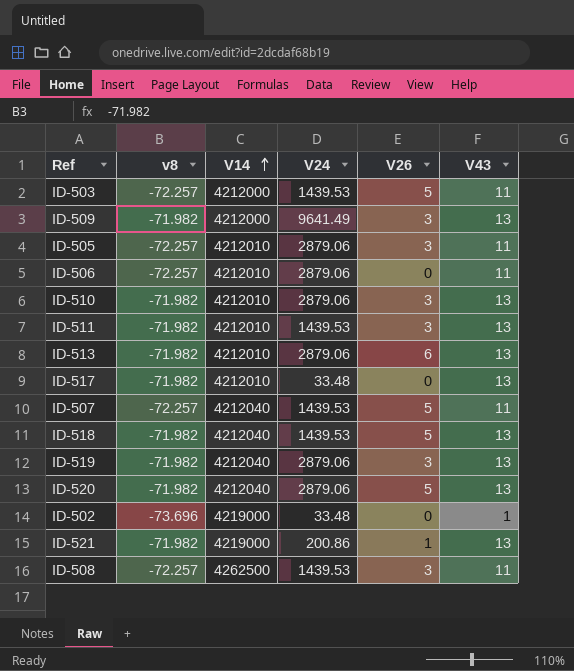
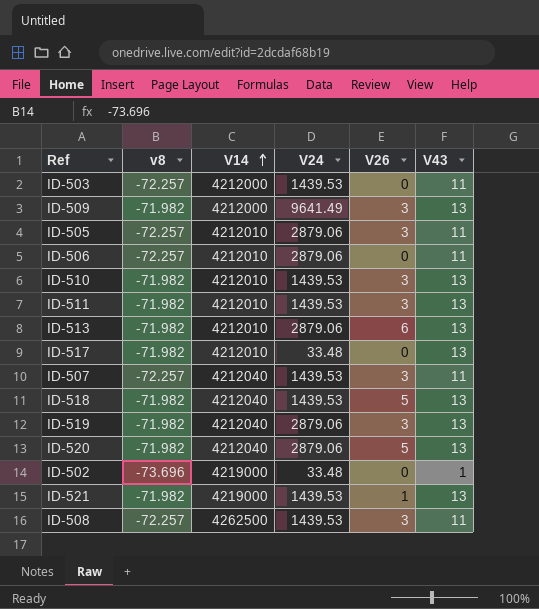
ID-503 | V26: 5 -> 0
ID-510 | V24: 2879.06 -> 1439.53
ID-507 | V26: 5 -> 3
ID-521 | V24: 200.86 -> 1439.53

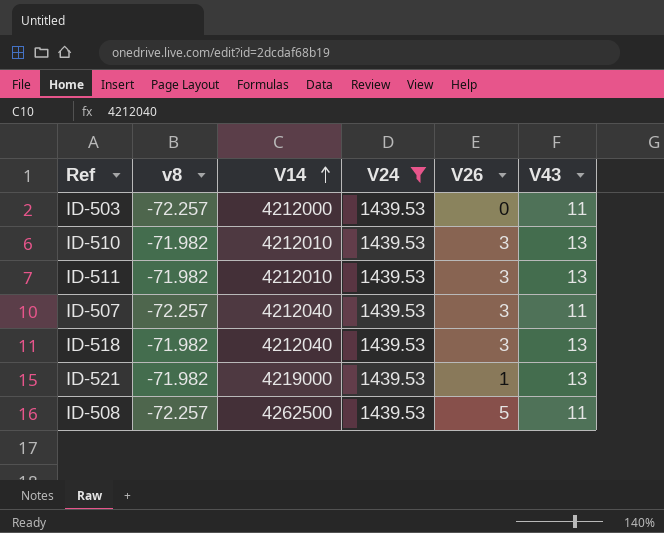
filter: none -> V24 = 1439.53
ID-518 | V26: 5 -> 3
ID-508 | V26: 3 -> 5

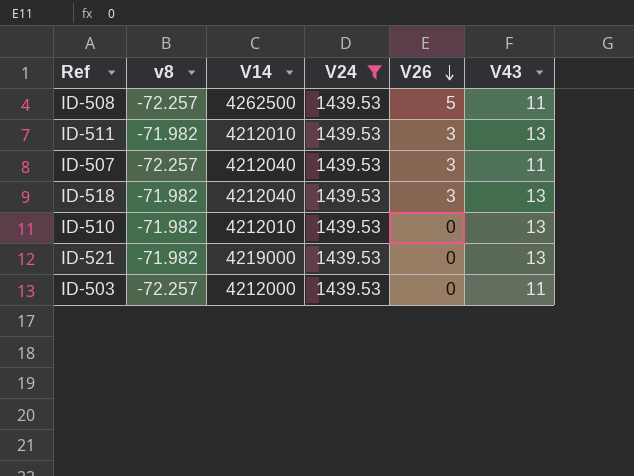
row order: V14 ascending -> V26 descending
ID-510 | V26: 3 -> 0
ID-521 | V26: 1 -> 0

